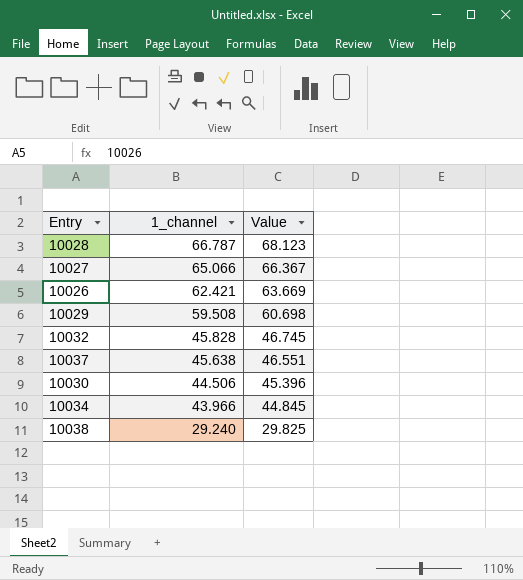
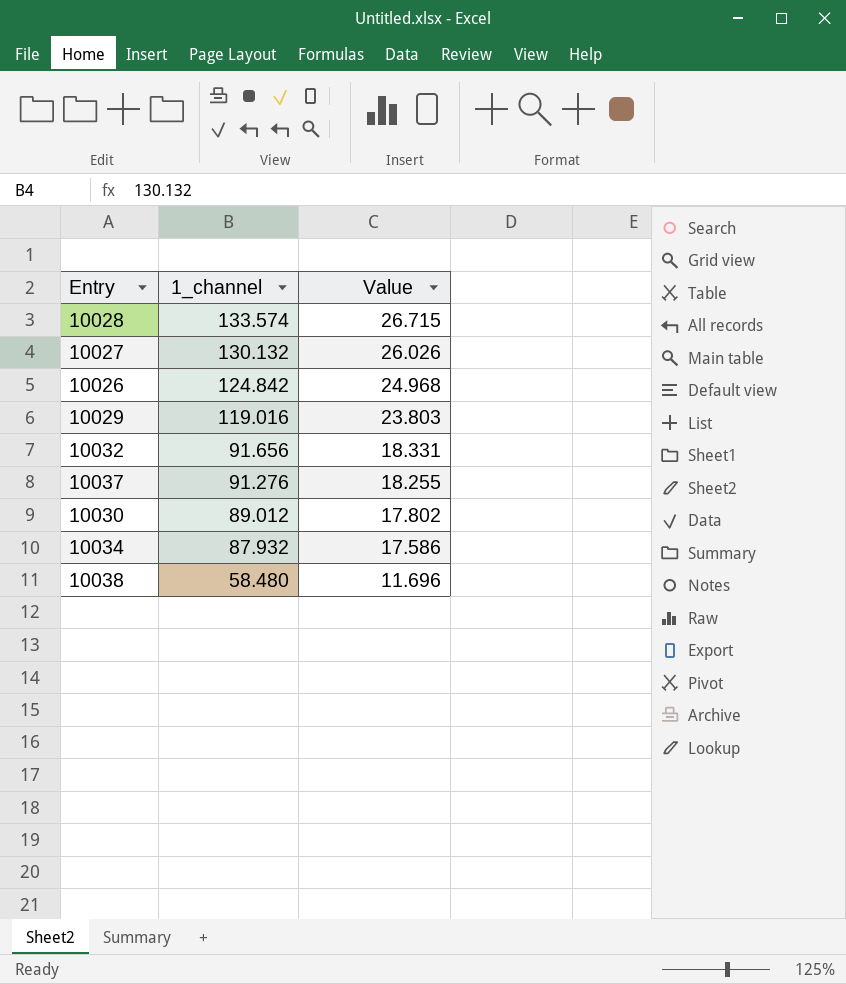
column Value | formula: [1_channel] * 1.02 -> [1_channel] * 0.2
10028 | 1_channel: 66.787 -> 133.574
10027 | 1_channel: 65.066 -> 130.132
10026 | 1_channel: 62.421 -> 124.842
10029 | 1_channel: 59.508 -> 119.016
10032 | 1_channel: 45.828 -> 91.656
10037 | 1_channel: 45.638 -> 91.276
10030 | 1_channel: 44.506 -> 89.012
10034 | 1_channel: 43.966 -> 87.932
10038 | 1_channel: 29.240 -> 58.480

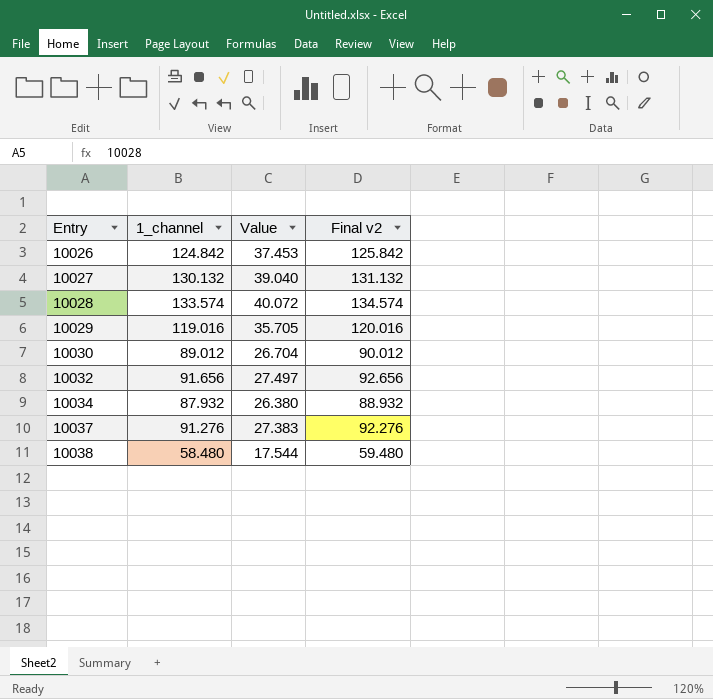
row order: 1_channel descending -> Entry ascending
column Value | formula: [1_channel] * 0.2 -> [1_channel] * 0.3
column Final v2 | formula: none -> [1_channel] + 1

